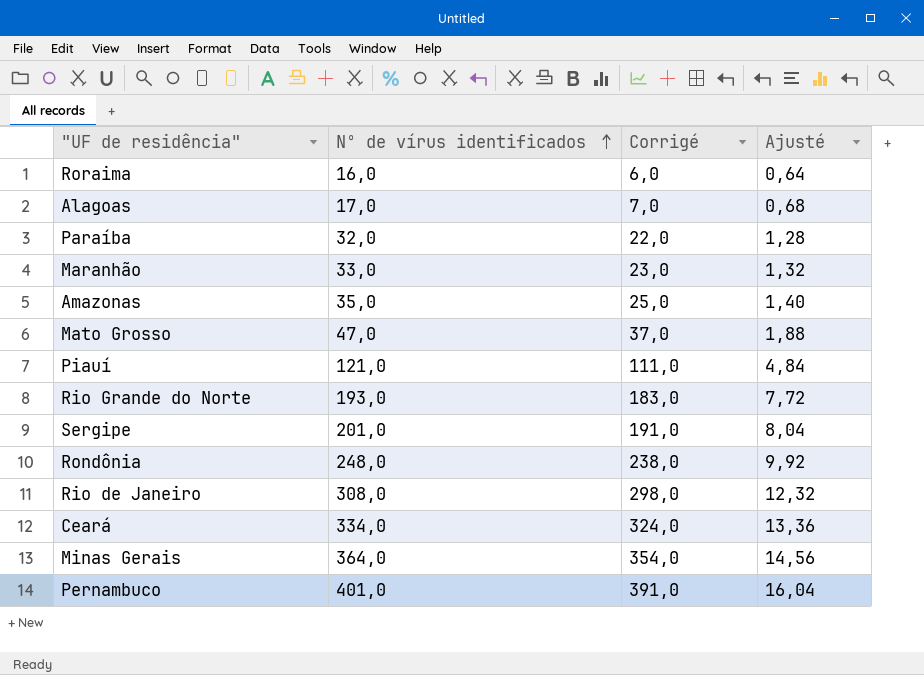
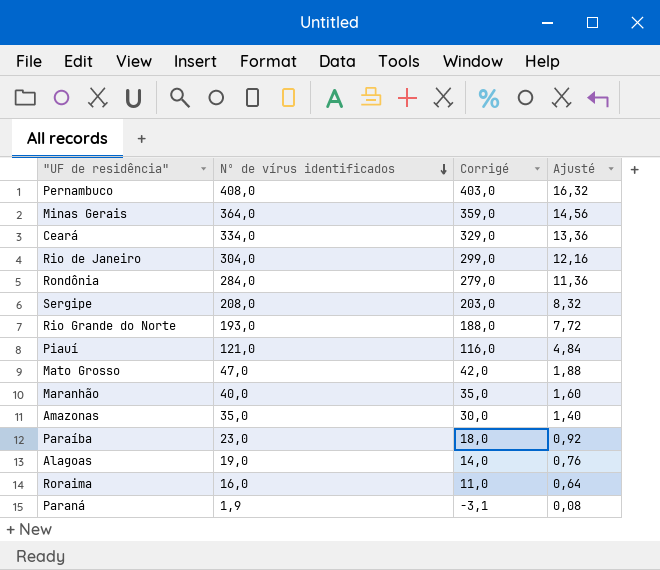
row order: Nº de vírus identificados ascending -> Nº de vírus identificados descending
column Corrigé | formula: [Nº de vírus identificados] - 10 -> [Nº de vírus identificados] - 5
Pernambuco | Nº de vírus identificados: 401,0 -> 408,0
Pernambuco | Ajusté: 16,04 -> 16,32
Rio de Janeiro | Nº de vírus identificados: 308,0 -> 304,0
Rio de Janeiro | Ajusté: 12,32 -> 12,16
Rondônia | Nº de vírus identificados: 248,0 -> 284,0
Rondônia | Ajusté: 9,92 -> 11,36
Sergipe | Nº de vírus identificados: 201,0 -> 208,0
Sergipe | Ajusté: 8,04 -> 8,32
Maranhão | Nº de vírus identificados: 33,0 -> 40,0
Maranhão | Ajusté: 1,32 -> 1,60
Paraíba | Nº de vírus identificados: 32,0 -> 23,0
Paraíba | Ajusté: 1,28 -> 0,92
Alagoas | Nº de vírus identificados: 17,0 -> 19,0
Alagoas | Ajusté: 0,68 -> 0,76
row Paraná: none -> 1,9 | -3,1 | 0,08

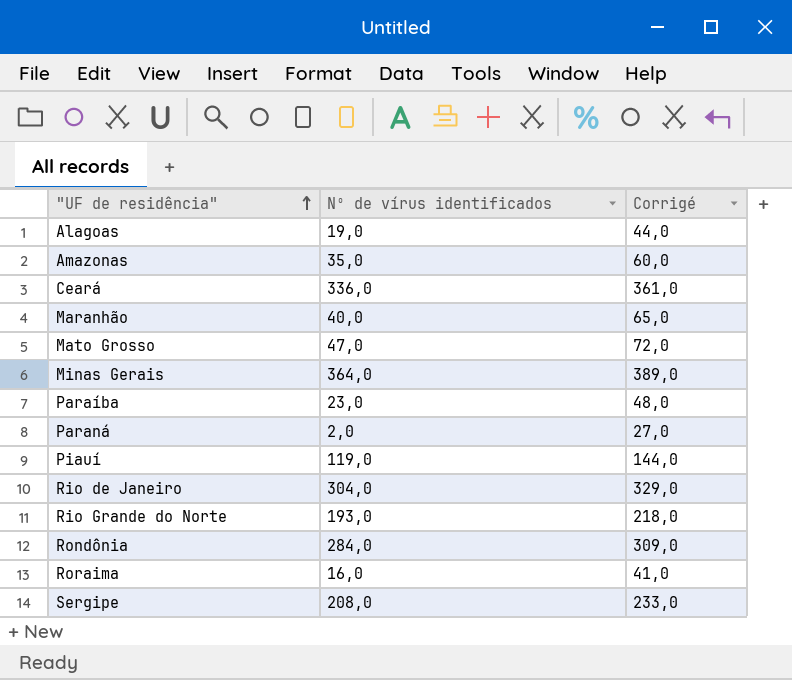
row order: Nº de vírus identificados descending -> "UF de residência" ascending
column Ajusté | formula: [Nº de vírus identificados] * 0,04 -> none
column Corrigé | formula: [Nº de vírus identificados] - 5 -> [Nº de vírus identificados] + 25
row Pernambuco: 408,0 | 403,0 | 16,32 -> none
Ceará | Nº de vírus identificados: 334,0 -> 336,0
Paraná | Nº de vírus identificados: 1,9 -> 2,0
Piauí | Nº de vírus identificados: 121,0 -> 119,0

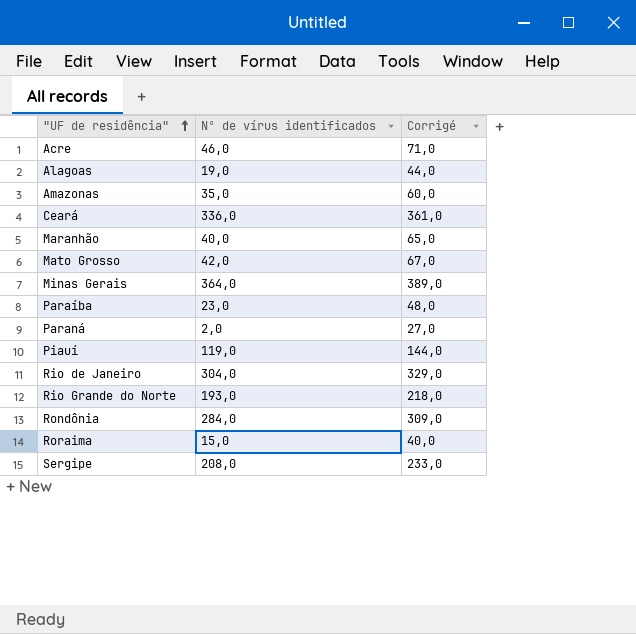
row Acre: none -> 46,0 | 71,0
Mato Grosso | Nº de vírus identificados: 47,0 -> 42,0
Mato Grosso | Corrigé: 72,0 -> 67,0
Roraima | Nº de vírus identificados: 16,0 -> 15,0
Roraima | Corrigé: 41,0 -> 40,0

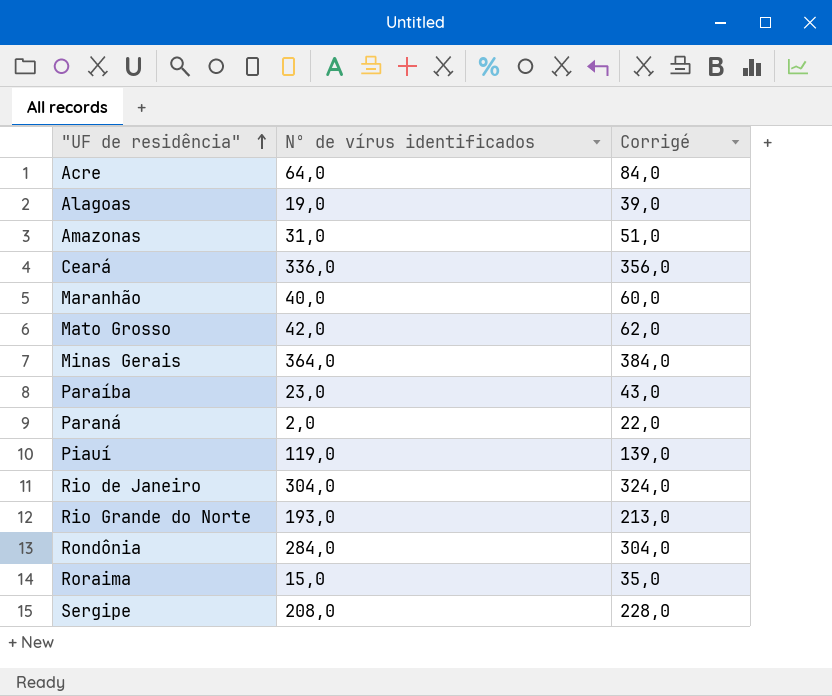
column Corrigé | formula: [Nº de vírus identificados] + 25 -> [Nº de vírus identificados] + 20
Acre | Nº de vírus identificados: 46,0 -> 64,0
Amazonas | Nº de vírus identificados: 35,0 -> 31,0

